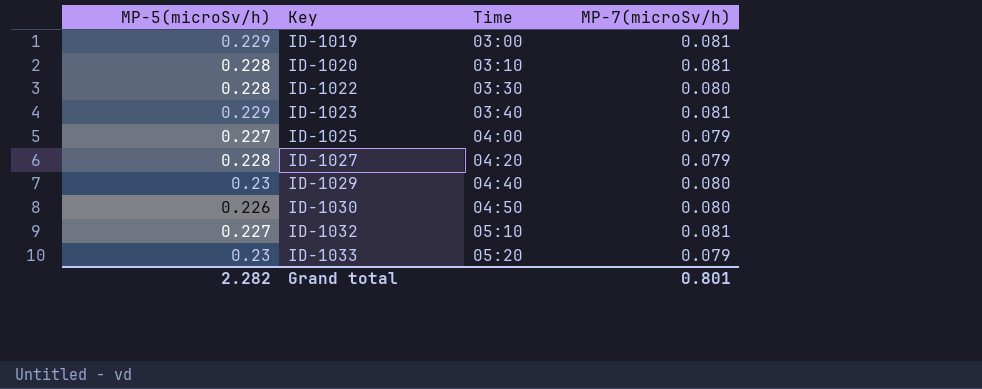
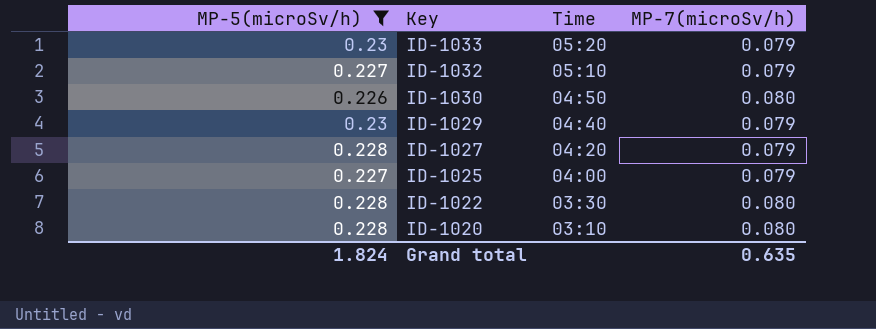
filter: none -> MP-5(microSv/h) != 0.229
row order: Key ascending -> Key descending
ID-1032 | MP-7(microSv/h): 0.081 -> 0.079
ID-1029 | MP-7(microSv/h): 0.080 -> 0.079
ID-1020 | MP-7(microSv/h): 0.081 -> 0.080
Grand total | MP-5(microSv/h): 2.282 -> 1.824
Grand total | MP-7(microSv/h): 0.801 -> 0.635

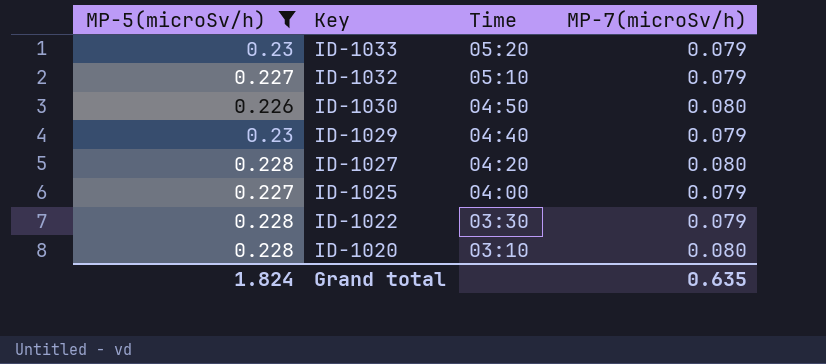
ID-1027 | MP-7(microSv/h): 0.079 -> 0.080
ID-1022 | MP-7(microSv/h): 0.080 -> 0.079

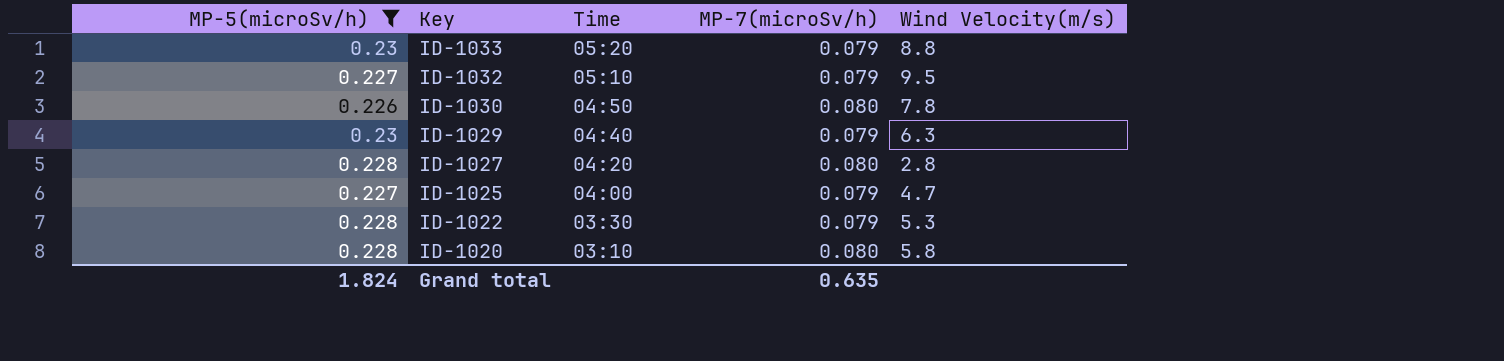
column Wind Velocity(m/s) | position: none -> 5

